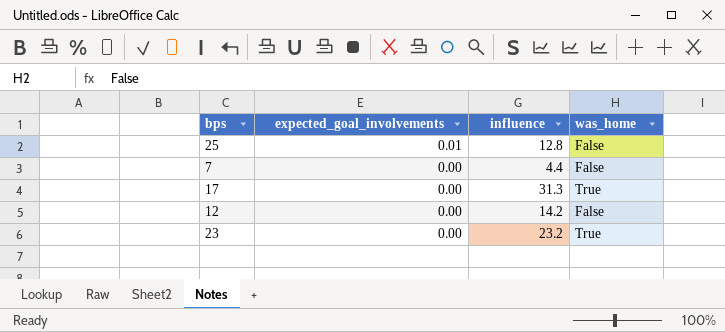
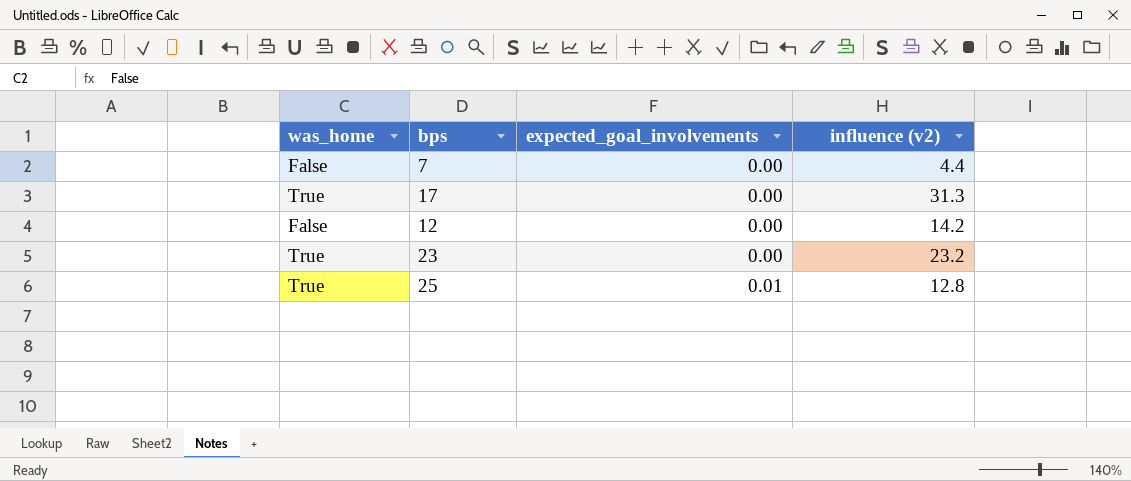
row order: expected_goal_involvements descending -> expected_goal_involvements ascending
column was_home | position: 4 -> 1
column name: influence -> influence (v2)
25 | was_home: False -> True

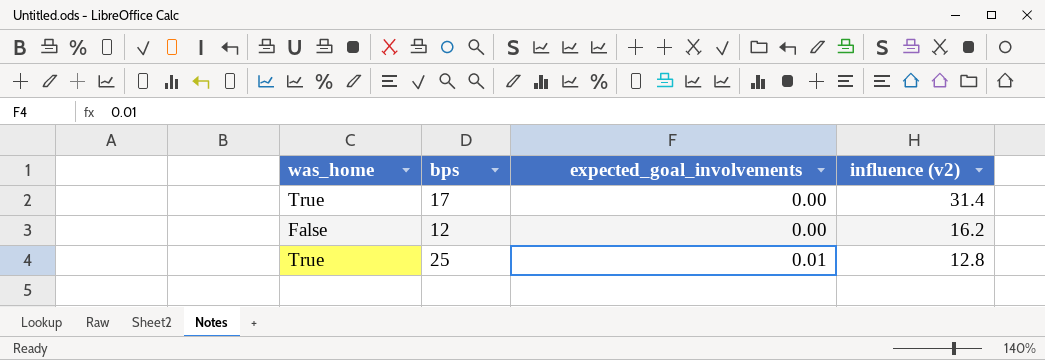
row 7: False | 0.00 | 4.4 -> none
row 23: True | 0.00 | 23.2 -> none
17 | influence (v2): 31.3 -> 31.4
12 | influence (v2): 14.2 -> 16.2

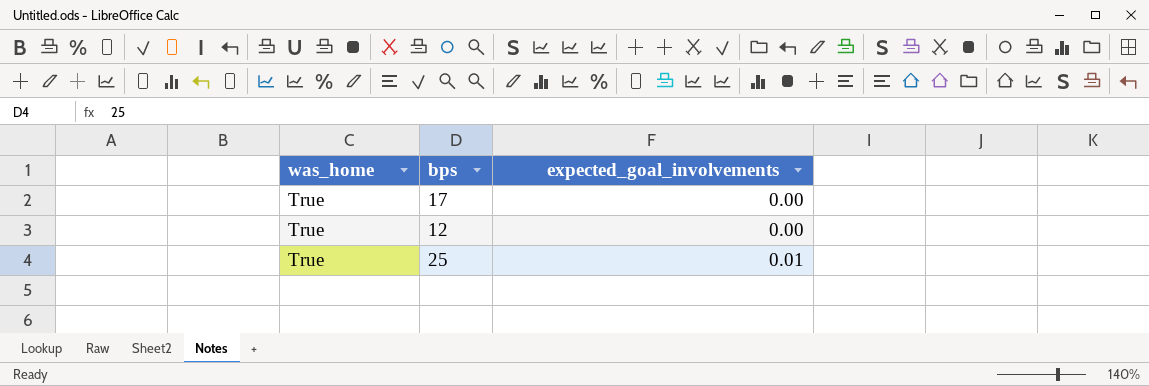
column influence (v2) | position: 4 -> none
12 | was_home: False -> True

